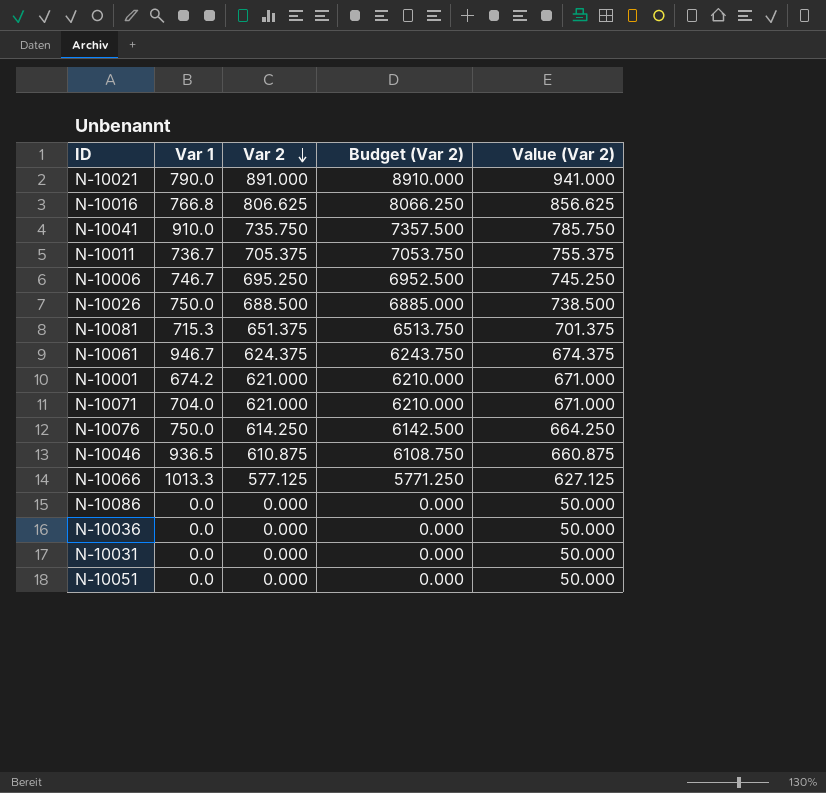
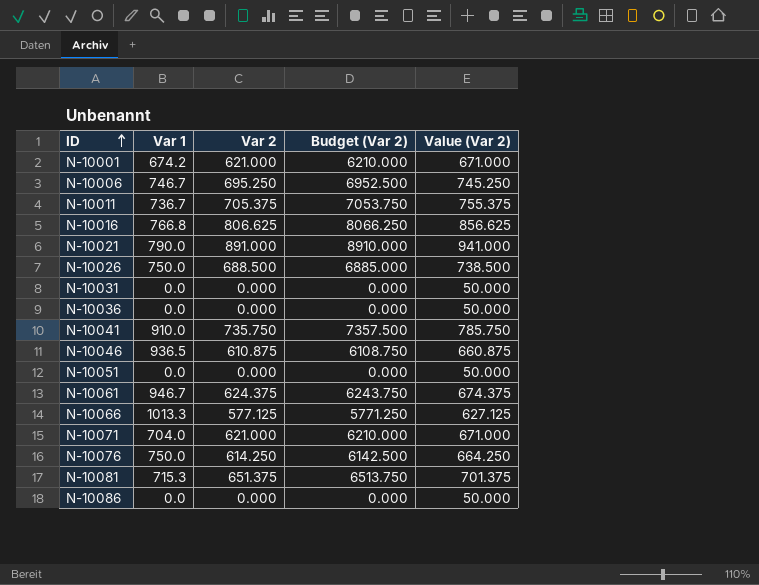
row order: Var 2 descending -> ID ascending

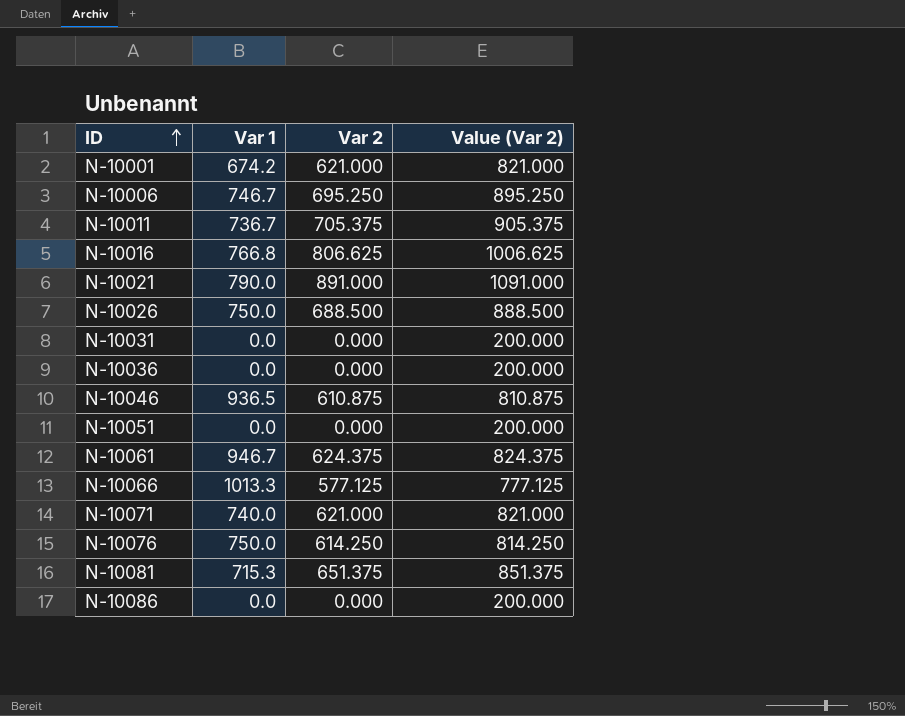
column Budget (Var 2) | formula: [Var 2] * 10 -> none
column Value (Var 2) | formula: [Var 2] + 50 -> [Var 2] + 200
row N-10041: 910.0 | 735.750 | 7357.500 | 785.750 -> none
N-10071 | Var 1: 704.0 -> 740.0

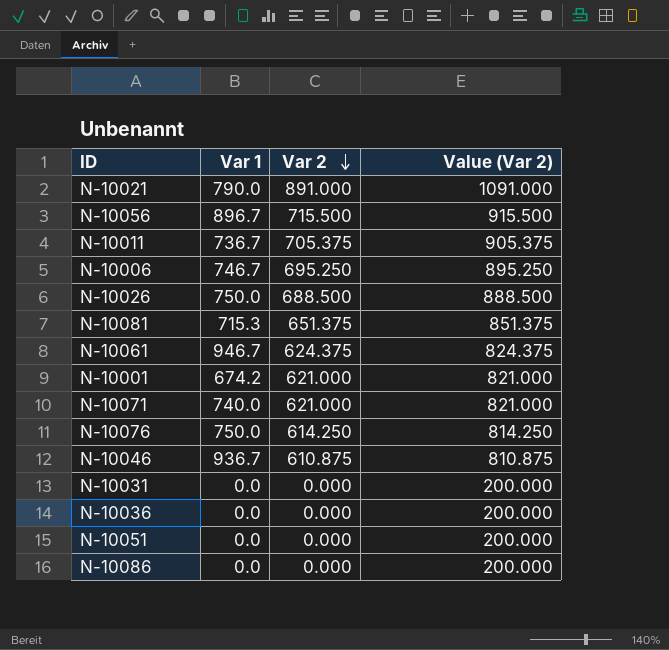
row order: ID ascending -> Var 2 descending
row N-10016: 766.8 | 806.625 | 1006.625 -> none
row N-10066: 1013.3 | 577.125 | 777.125 -> none
row N-10056: none -> 896.7 | 715.500 | 915.500
N-10046 | Var 1: 936.5 -> 936.7

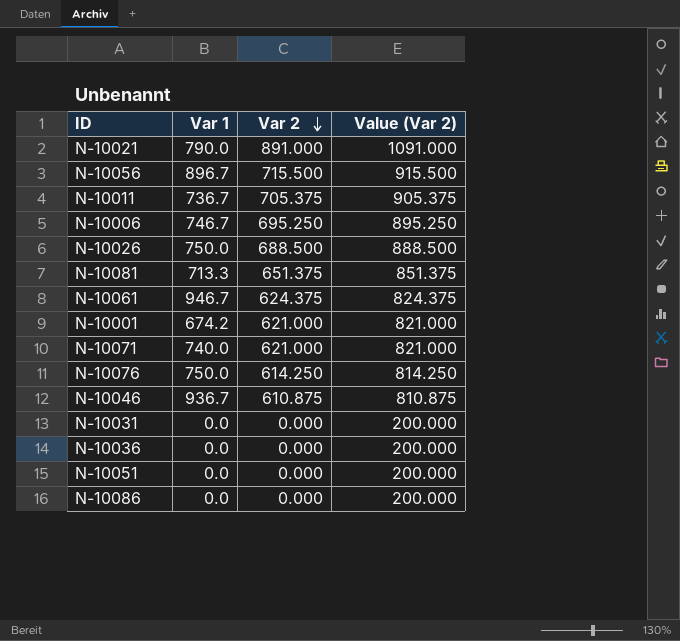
N-10081 | Var 1: 715.3 -> 713.3

